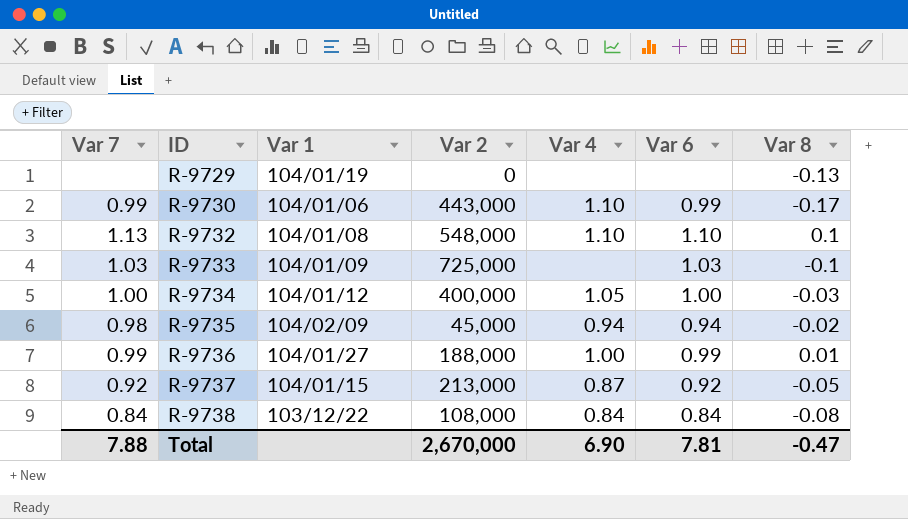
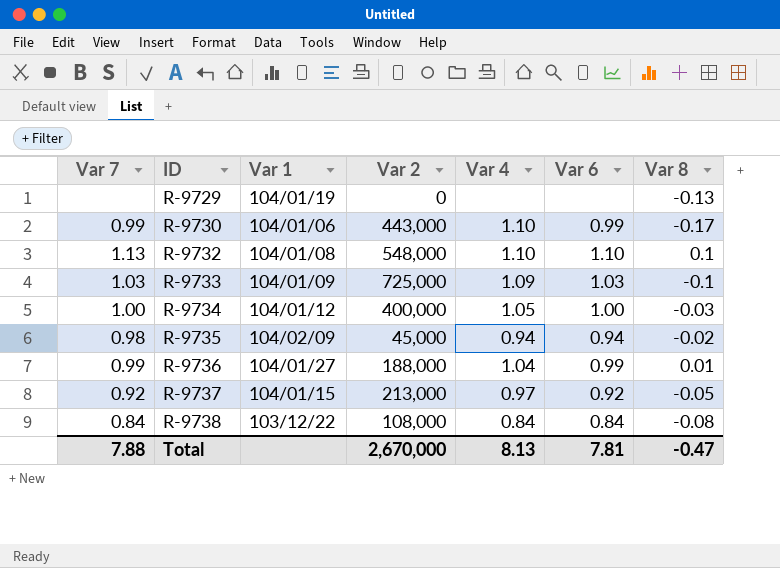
R-9733 | Var 4: none -> 1.09
R-9736 | Var 4: 1.00 -> 1.04
R-9737 | Var 4: 0.87 -> 0.97
Total | Var 4: 6.90 -> 8.13

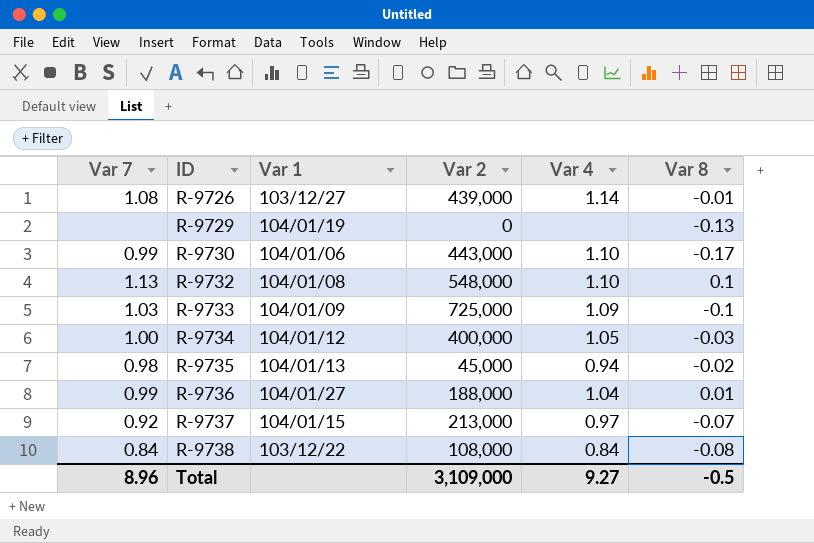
column Var 6 | position: 6 -> none
row R-9726: none -> 1.08 | 103/12/27 | 439,000 | 1.14 | -0.01
R-9735 | Var 1: 104/02/09 -> 104/01/13
R-9737 | Var 8: -0.05 -> -0.07
Total | Var 7: 7.88 -> 8.96
Total | Var 2: 2,670,000 -> 3,109,000
Total | Var 4: 8.13 -> 9.27
Total | Var 8: -0.47 -> -0.5

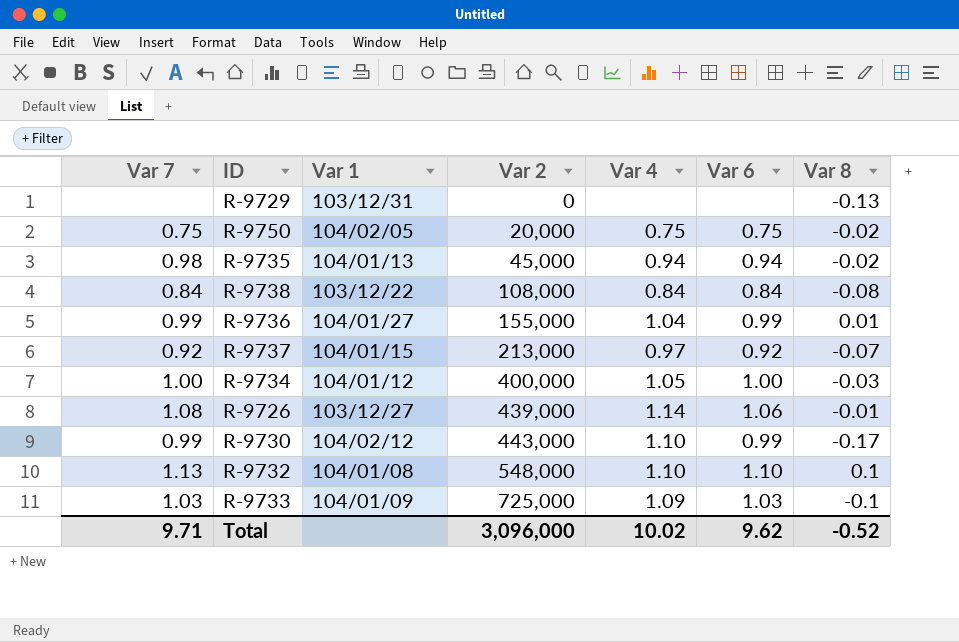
row order: ID ascending -> Var 2 ascending
column Var 6 | position: none -> 6
R-9729 | Var 1: 104/01/19 -> 103/12/31
row R-9750: none -> 0.75 | 104/02/05 | 20,000 | 0.75 | 0.75 | -0.02
R-9736 | Var 2: 188,000 -> 155,000
R-9730 | Var 1: 104/01/06 -> 104/02/12
Total | Var 7: 8.96 -> 9.71
Total | Var 2: 3,109,000 -> 3,096,000
Total | Var 4: 9.27 -> 10.02
Total | Var 8: -0.5 -> -0.52

